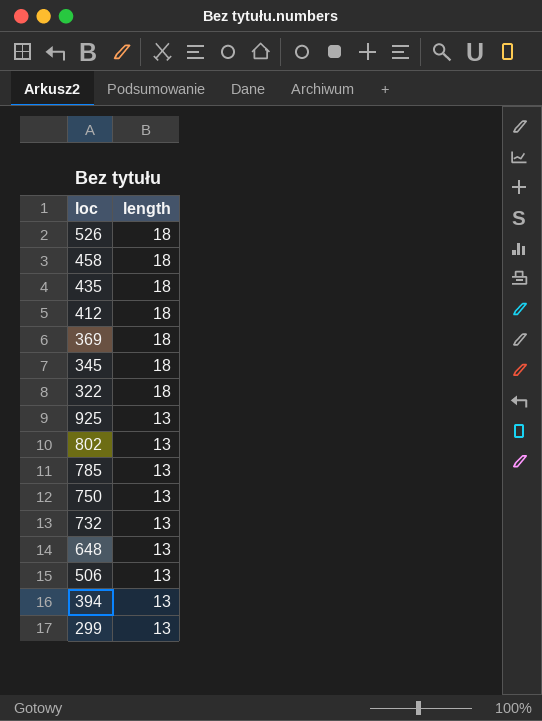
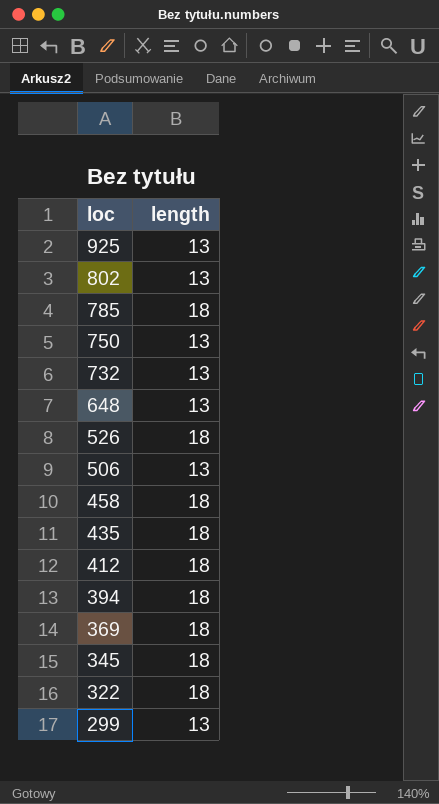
row order: length descending -> loc descending
785 | length: 13 -> 18
394 | length: 13 -> 18

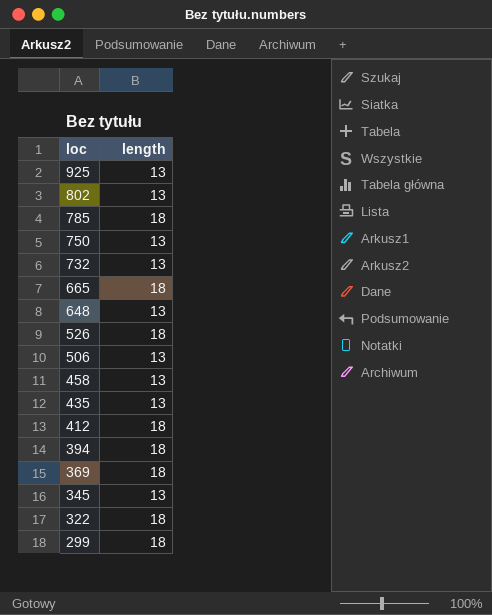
row 665: none -> 18
458 | length: 18 -> 13
435 | length: 18 -> 13
345 | length: 18 -> 13
299 | length: 13 -> 18

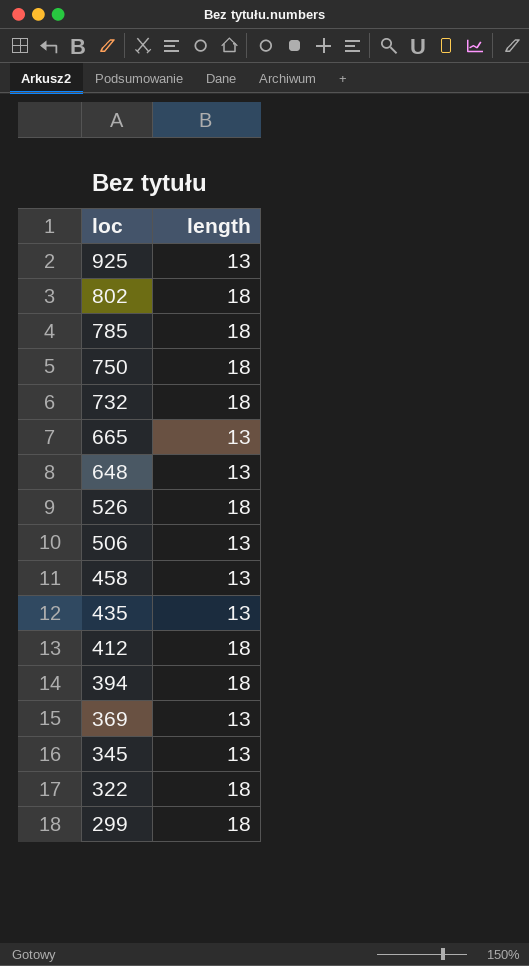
802 | length: 13 -> 18
750 | length: 13 -> 18
732 | length: 13 -> 18
665 | length: 18 -> 13
369 | length: 18 -> 13

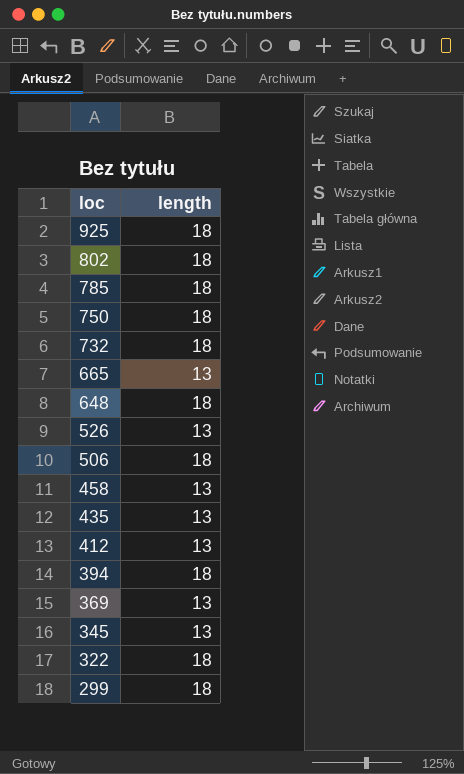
925 | length: 13 -> 18
648 | length: 13 -> 18
526 | length: 18 -> 13
506 | length: 13 -> 18
412 | length: 18 -> 13

